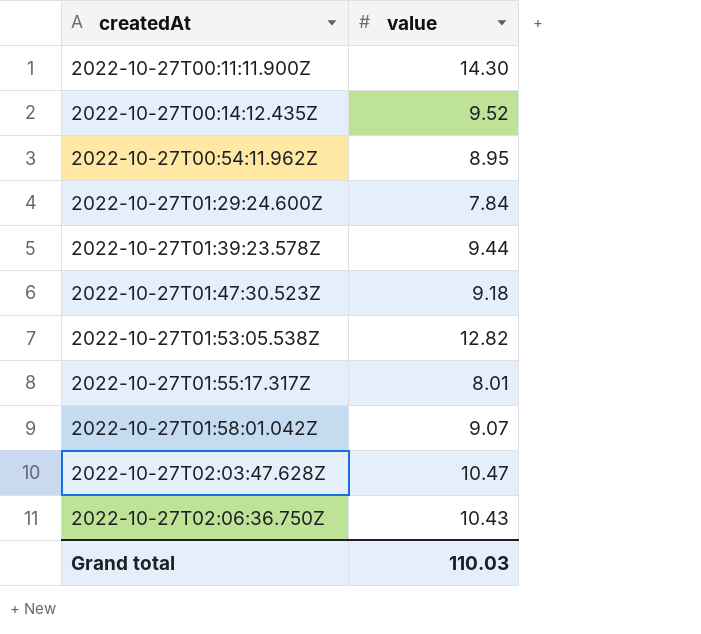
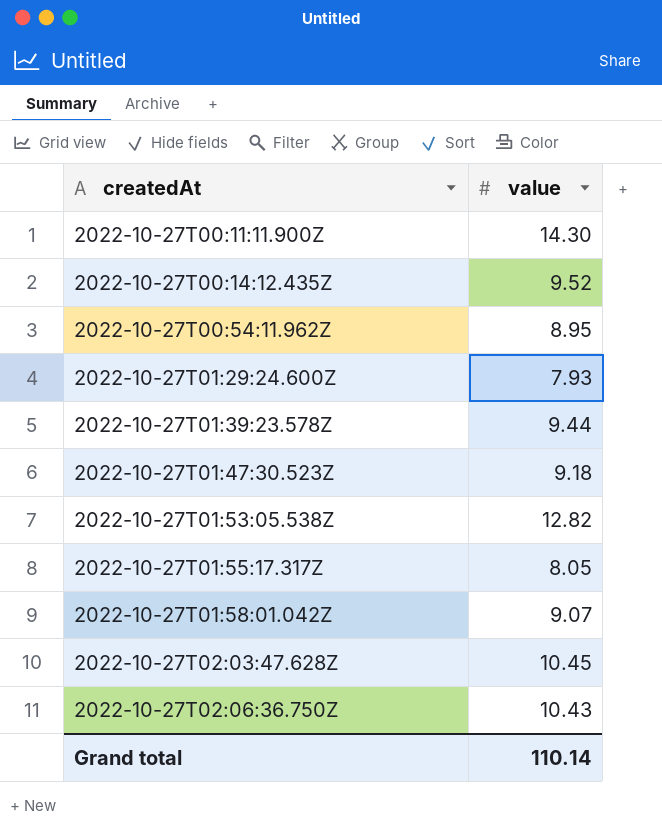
2022-10-27T01:29:24.600Z | value: 7.84 -> 7.93
2022-10-27T01:55:17.317Z | value: 8.01 -> 8.05
2022-10-27T02:03:47.628Z | value: 10.47 -> 10.45
Grand total | value: 110.03 -> 110.14

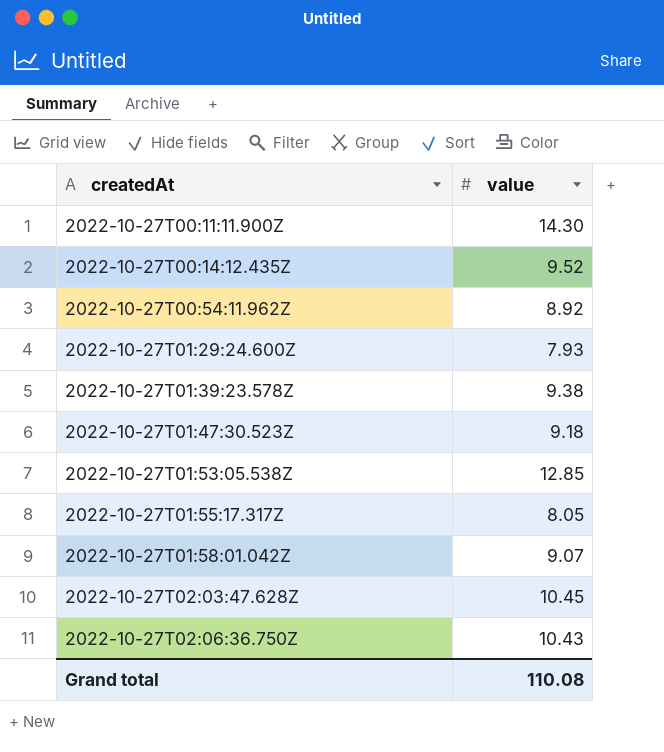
2022-10-27T00:54:11.962Z | value: 8.95 -> 8.92
2022-10-27T01:39:23.578Z | value: 9.44 -> 9.38
2022-10-27T01:53:05.538Z | value: 12.82 -> 12.85
Grand total | value: 110.14 -> 110.08

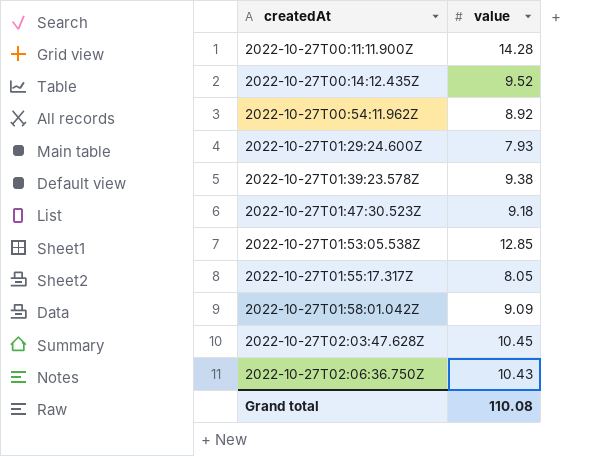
2022-10-27T00:11:11.900Z | value: 14.30 -> 14.28
2022-10-27T01:58:01.042Z | value: 9.07 -> 9.09

